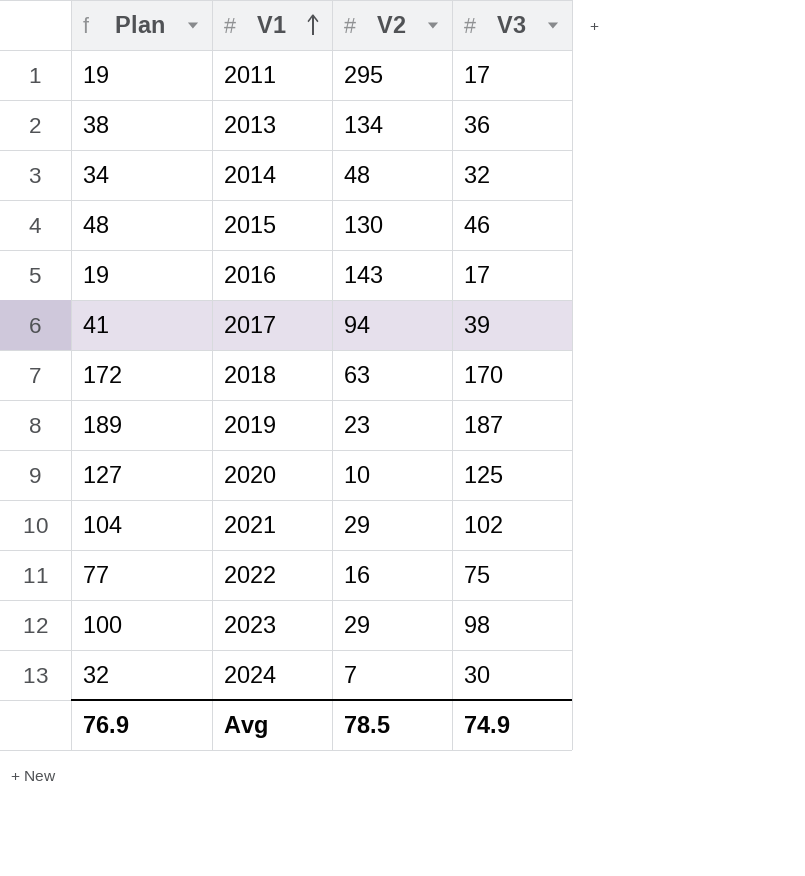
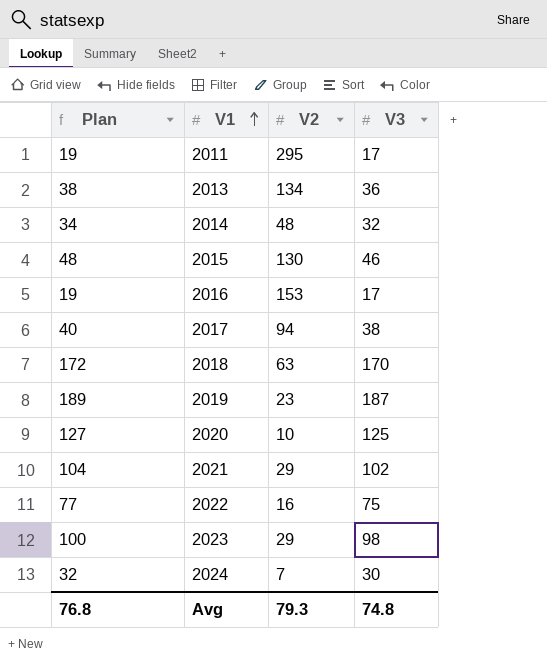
2016 | V2: 143 -> 153
2017 | Plan: 41 -> 40
2017 | V3: 39 -> 38
Avg | Plan: 76.9 -> 76.8
Avg | V2: 78.5 -> 79.3
Avg | V3: 74.9 -> 74.8

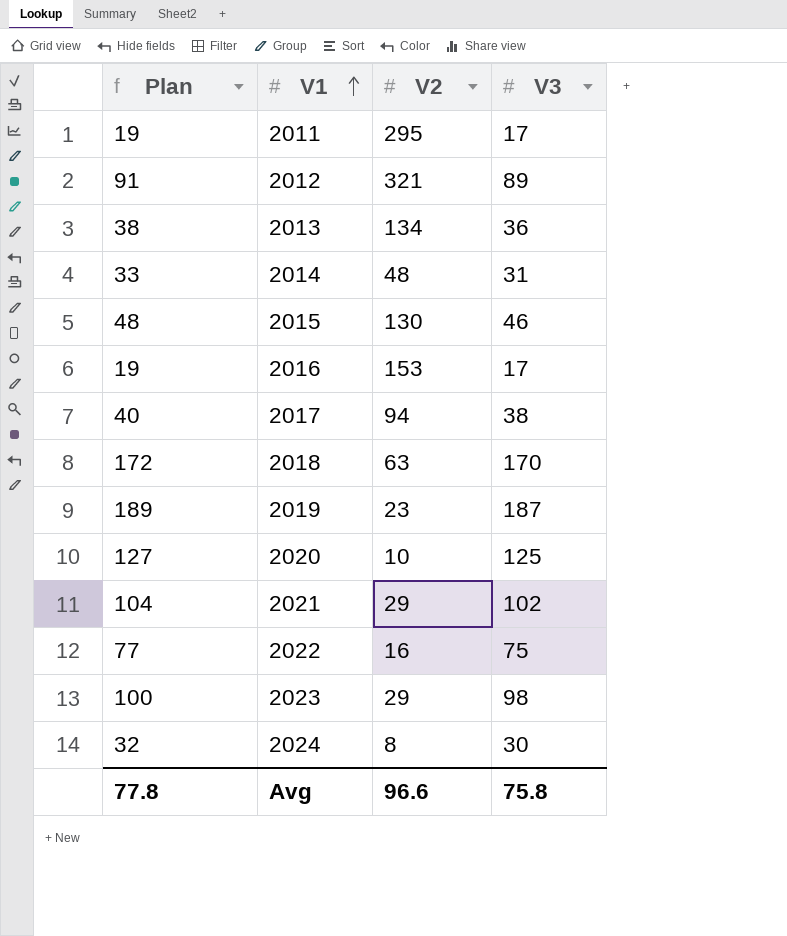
row 2012: none -> 91 | 321 | 89
2014 | Plan: 34 -> 33
2014 | V3: 32 -> 31
2024 | V2: 7 -> 8
Avg | Plan: 76.8 -> 77.8
Avg | V2: 79.3 -> 96.6
Avg | V3: 74.8 -> 75.8

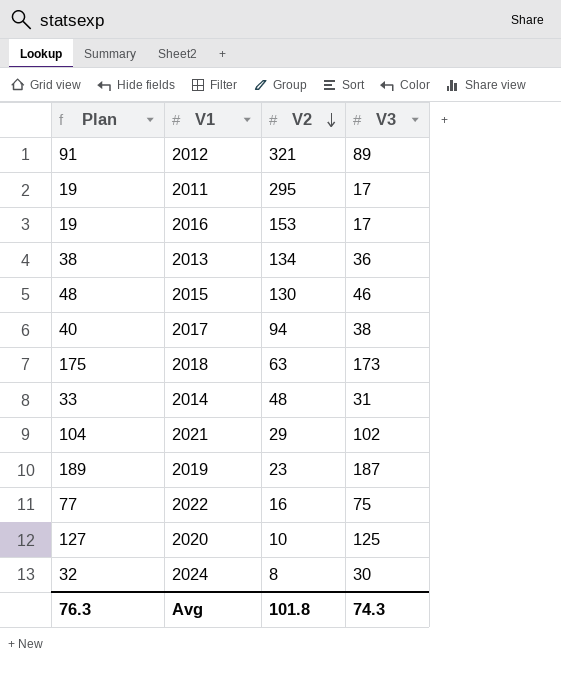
row order: V1 ascending -> V2 descending
row 2023: 100 | 29 | 98 -> none
2018 | Plan: 172 -> 175
2018 | V3: 170 -> 173
Avg | Plan: 77.8 -> 76.3
Avg | V2: 96.6 -> 101.8
Avg | V3: 75.8 -> 74.3

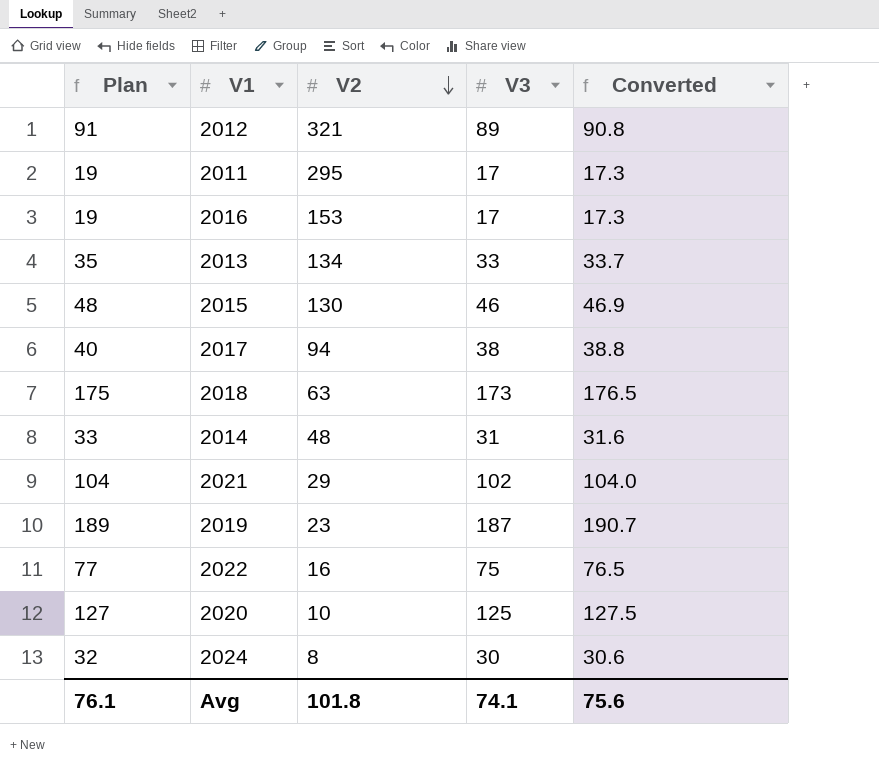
column Converted | formula: none -> [V3] * 1.02
2013 | Plan: 38 -> 35
2013 | V3: 36 -> 33
Avg | Plan: 76.3 -> 76.1
Avg | V3: 74.3 -> 74.1

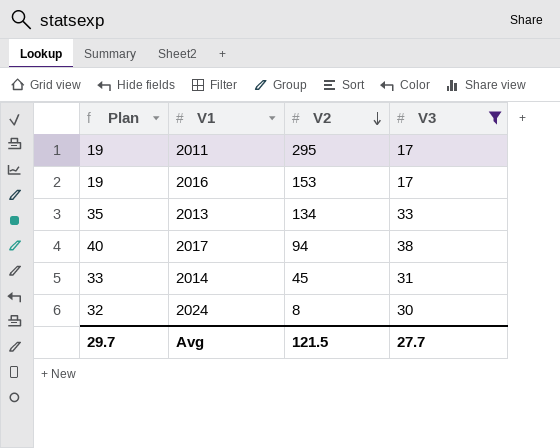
filter: none -> V3 <= 38
column Converted | formula: [V3] * 1.02 -> none
2014 | V2: 48 -> 45
Avg | Plan: 76.1 -> 29.7
Avg | V2: 101.8 -> 121.5
Avg | V3: 74.1 -> 27.7

